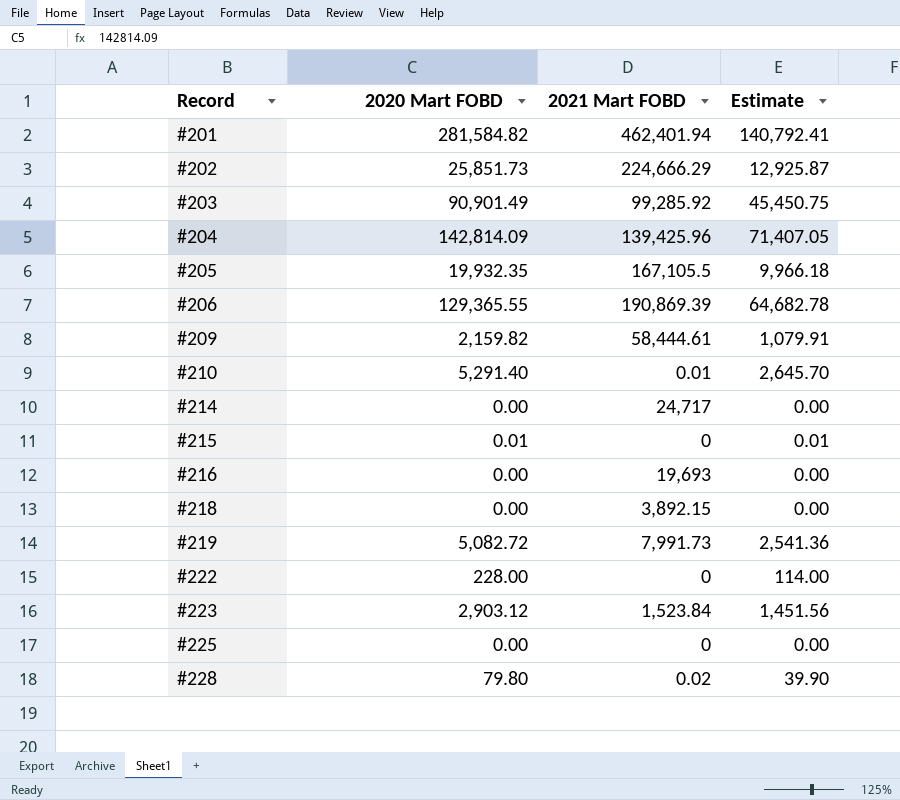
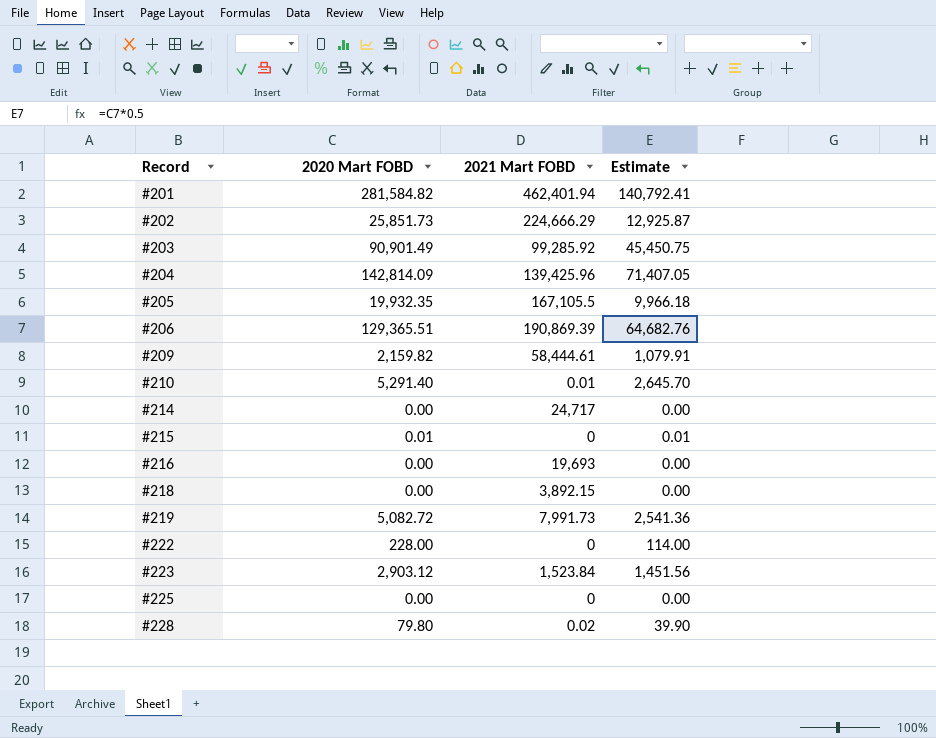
#206 | 2020 Mart FOBD: 129,365.55 -> 129,365.51
#206 | Estimate: 64,682.78 -> 64,682.76

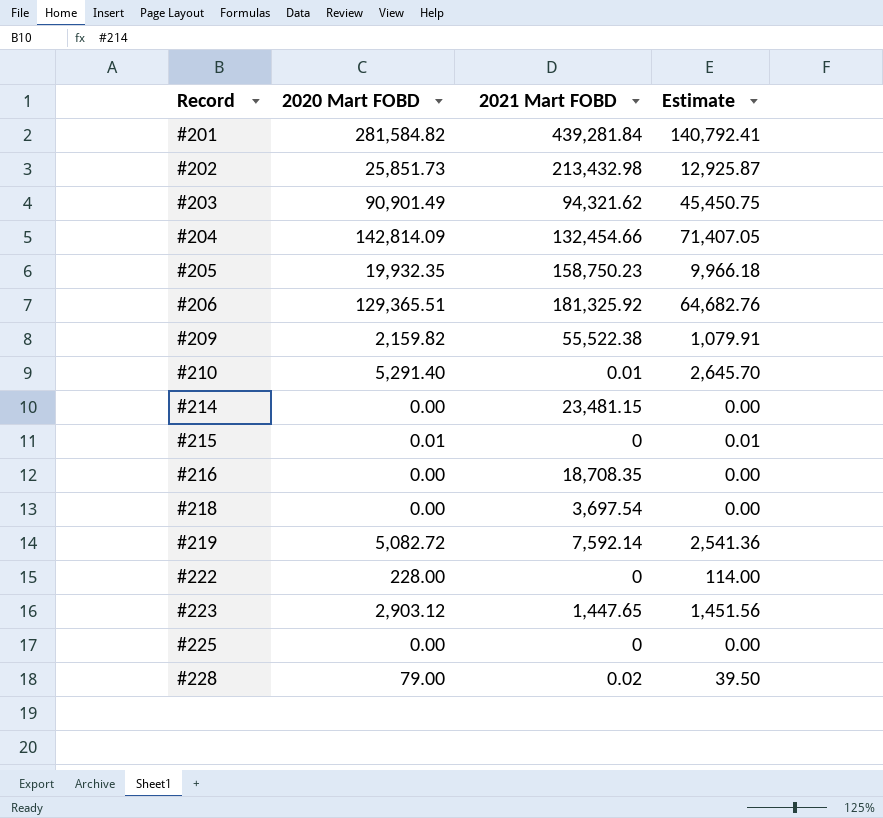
#201 | 2021 Mart FOBD: 462,401.94 -> 439,281.84
#202 | 2021 Mart FOBD: 224,666.29 -> 213,432.98
#203 | 2021 Mart FOBD: 99,285.92 -> 94,321.62
#204 | 2021 Mart FOBD: 139,425.96 -> 132,454.66
#205 | 2021 Mart FOBD: 167,105.5 -> 158,750.23
#206 | 2021 Mart FOBD: 190,869.39 -> 181,325.92
#209 | 2021 Mart FOBD: 58,444.61 -> 55,522.38
#214 | 2021 Mart FOBD: 24,717 -> 23,481.15
#216 | 2021 Mart FOBD: 19,693 -> 18,708.35
#218 | 2021 Mart FOBD: 3,892.15 -> 3,697.54
#219 | 2021 Mart FOBD: 7,991.73 -> 7,592.14
#223 | 2021 Mart FOBD: 1,523.84 -> 1,447.65
#228 | 2020 Mart FOBD: 79.80 -> 79.00
#228 | Estimate: 39.90 -> 39.50

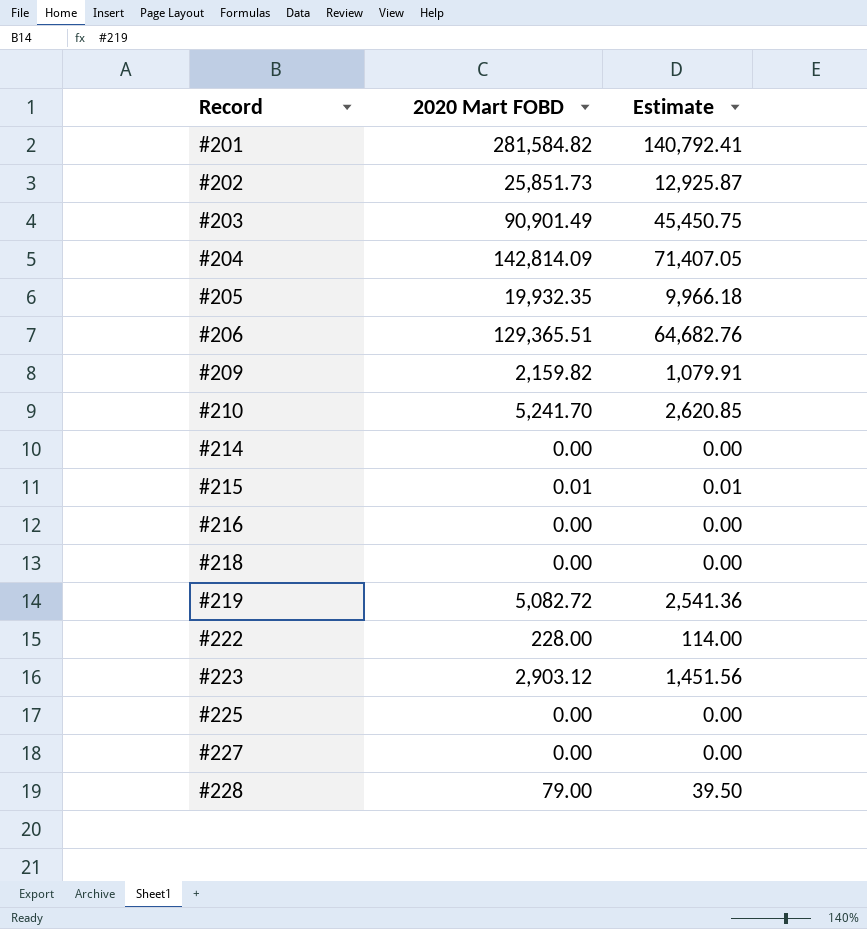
column 2021 Mart FOBD | position: 3 -> none
#210 | 2020 Mart FOBD: 5,291.40 -> 5,241.70
#210 | Estimate: 2,645.70 -> 2,620.85
row #227: none -> 0.00 | 0.00

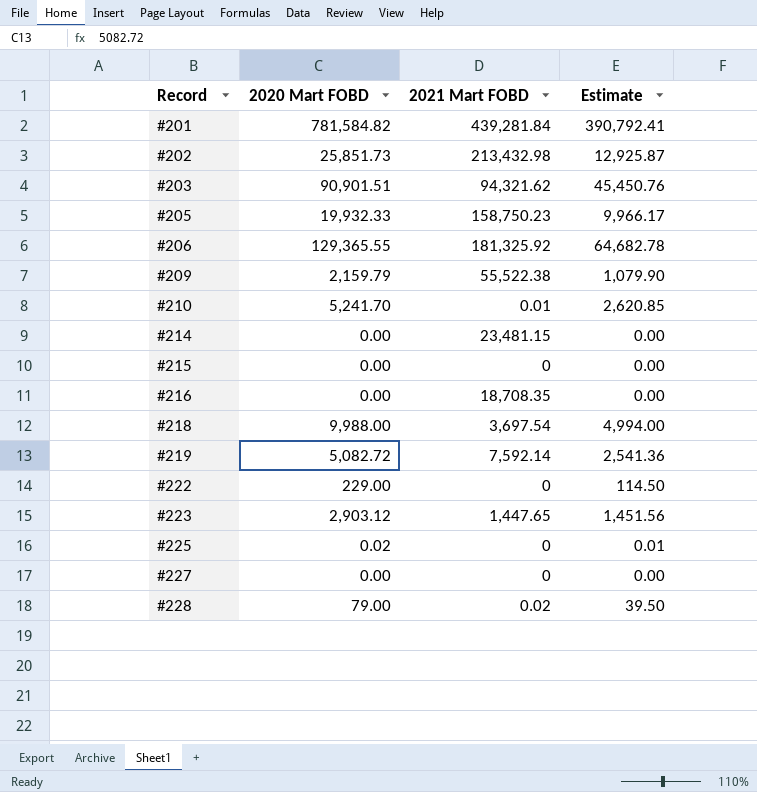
column 2021 Mart FOBD | position: none -> 3
row #204: 142,814.09 | 71,407.05 -> none
#201 | 2020 Mart FOBD: 281,584.82 -> 781,584.82
#201 | Estimate: 140,792.41 -> 390,792.41
#203 | 2020 Mart FOBD: 90,901.49 -> 90,901.51
#203 | Estimate: 45,450.75 -> 45,450.76
#205 | 2020 Mart FOBD: 19,932.35 -> 19,932.33
#205 | Estimate: 9,966.18 -> 9,966.17
#206 | 2020 Mart FOBD: 129,365.51 -> 129,365.55
#206 | Estimate: 64,682.76 -> 64,682.78
#209 | 2020 Mart FOBD: 2,159.82 -> 2,159.79
#209 | Estimate: 1,079.91 -> 1,079.90
#215 | 2020 Mart FOBD: 0.01 -> 0.00
#215 | Estimate: 0.01 -> 0.00
#218 | 2020 Mart FOBD: 0.00 -> 9,988.00
#218 | Estimate: 0.00 -> 4,994.00
#222 | 2020 Mart FOBD: 228.00 -> 229.00
#222 | Estimate: 114.00 -> 114.50
#225 | 2020 Mart FOBD: 0.00 -> 0.02
#225 | Estimate: 0.00 -> 0.01

